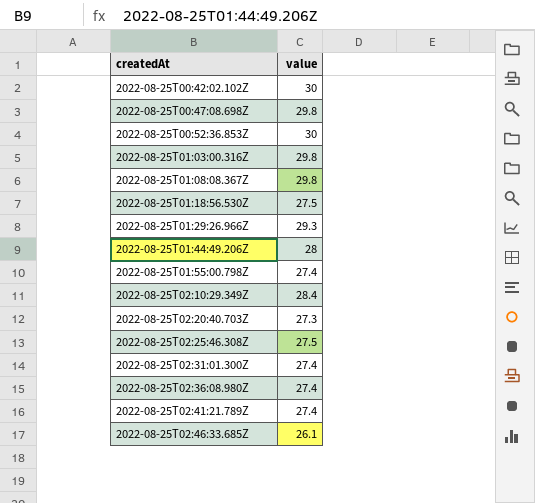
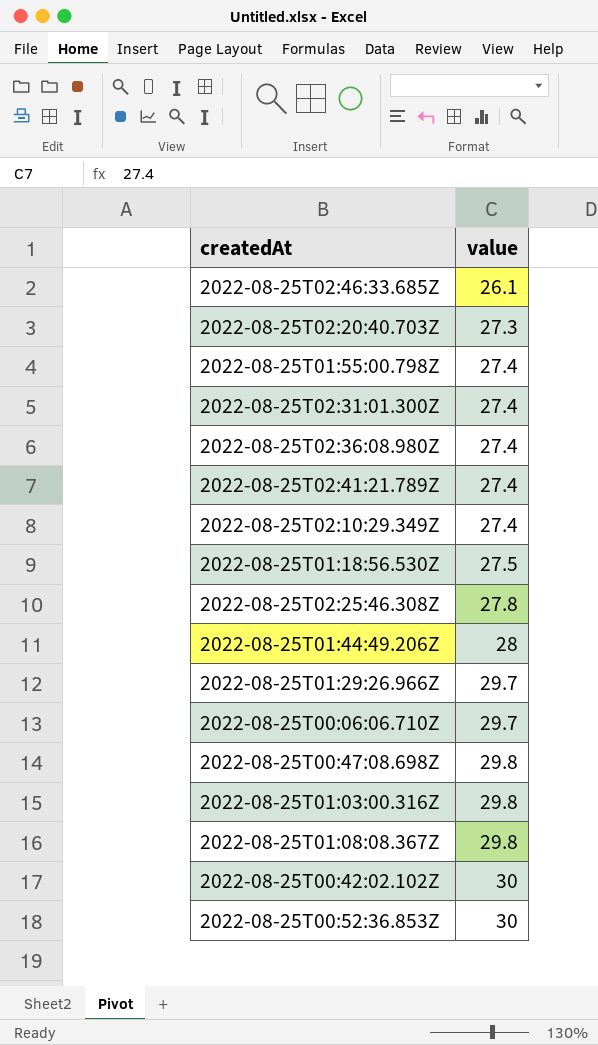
row order: createdAt ascending -> value ascending
2022-08-25T02:10:29.349Z | value: 28.4 -> 27.4
2022-08-25T02:25:46.308Z | value: 27.5 -> 27.8
2022-08-25T01:29:26.966Z | value: 29.3 -> 29.7
row 2022-08-25T00:06:06.710Z: none -> 29.7

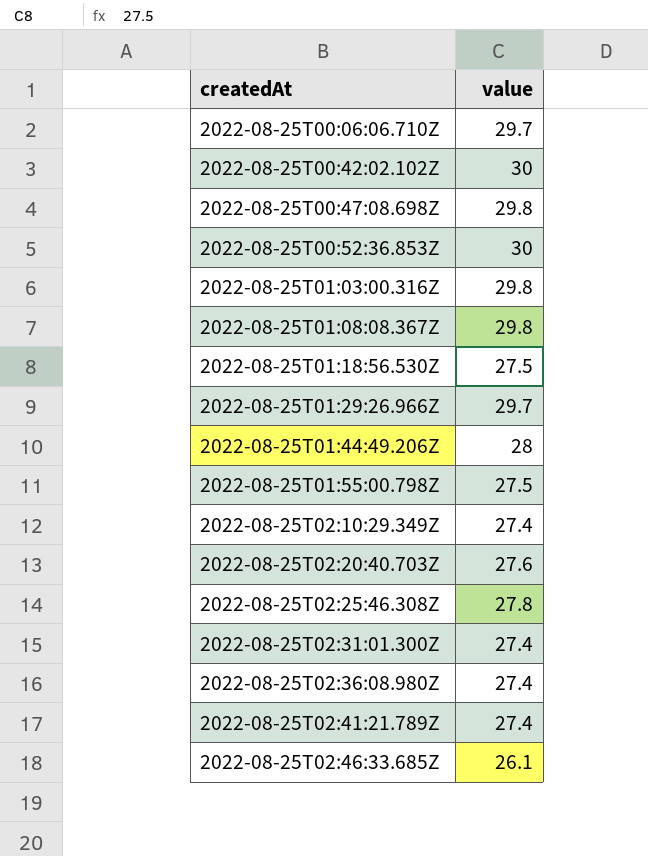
row order: value ascending -> createdAt ascending
2022-08-25T01:55:00.798Z | value: 27.4 -> 27.5
2022-08-25T02:20:40.703Z | value: 27.3 -> 27.6

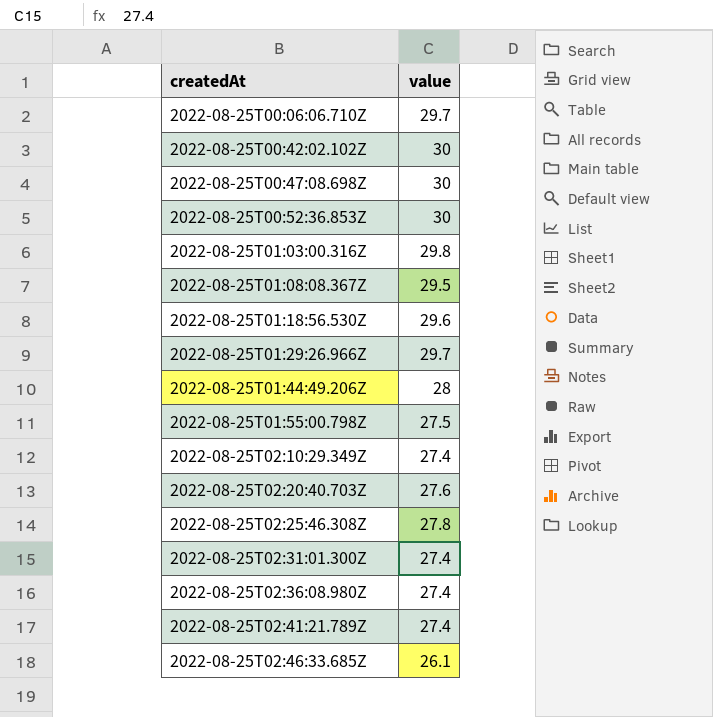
2022-08-25T00:47:08.698Z | value: 29.8 -> 30
2022-08-25T01:08:08.367Z | value: 29.8 -> 29.5
2022-08-25T01:18:56.530Z | value: 27.5 -> 29.6

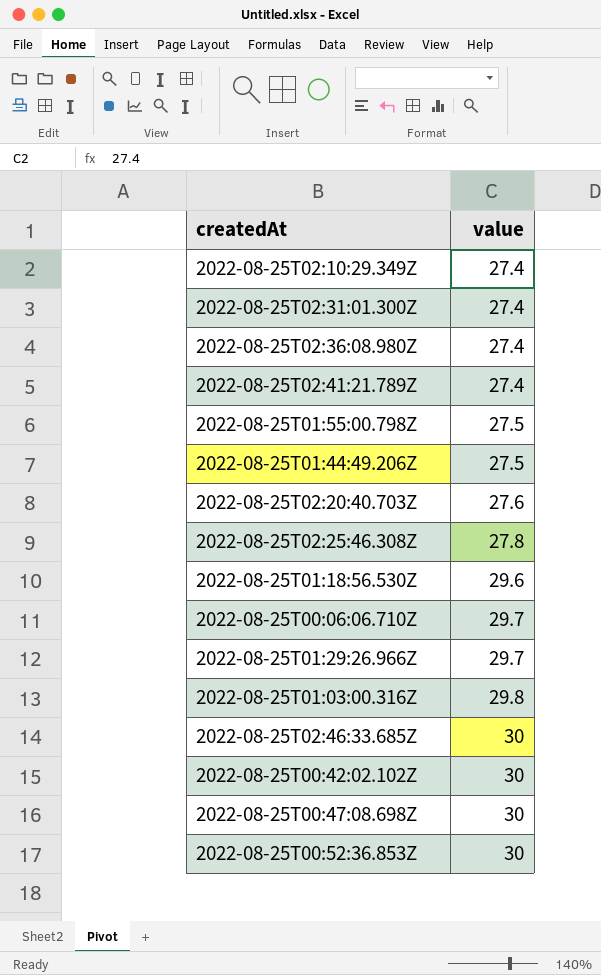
row order: createdAt ascending -> value ascending
row 2022-08-25T01:08:08.367Z: 29.5 -> none
2022-08-25T01:44:49.206Z | value: 28 -> 27.5
2022-08-25T02:46:33.685Z | value: 26.1 -> 30

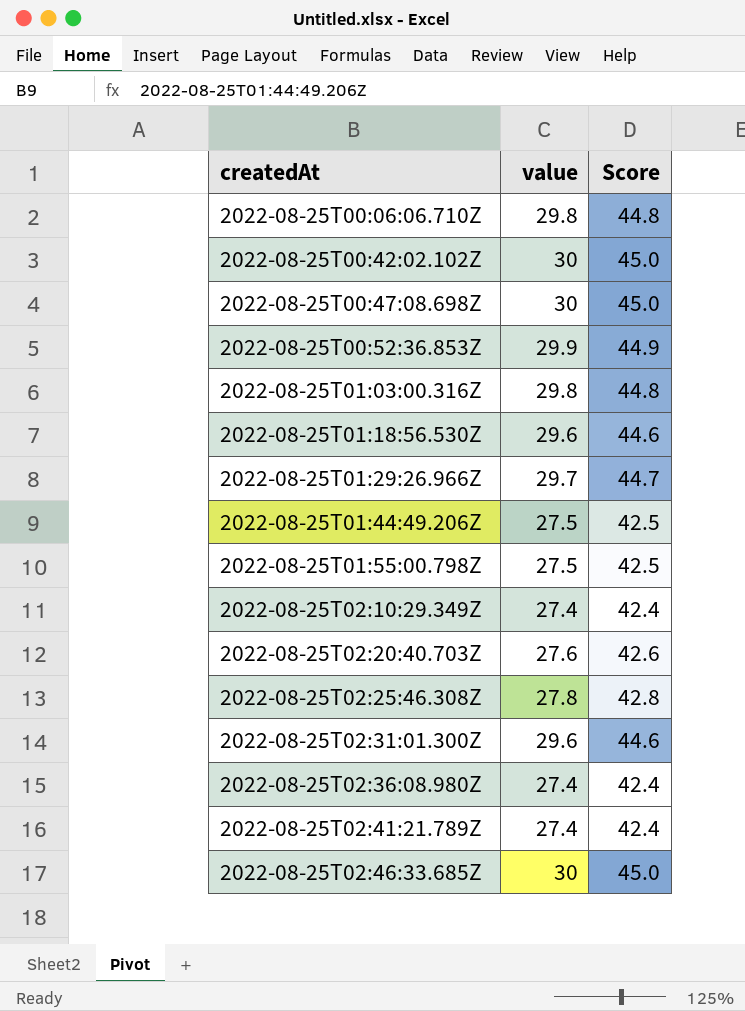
row order: value ascending -> createdAt ascending
column Score | formula: none -> [value] + 15
2022-08-25T00:06:06.710Z | value: 29.7 -> 29.8
2022-08-25T00:52:36.853Z | value: 30 -> 29.9
2022-08-25T02:31:01.300Z | value: 27.4 -> 29.6

